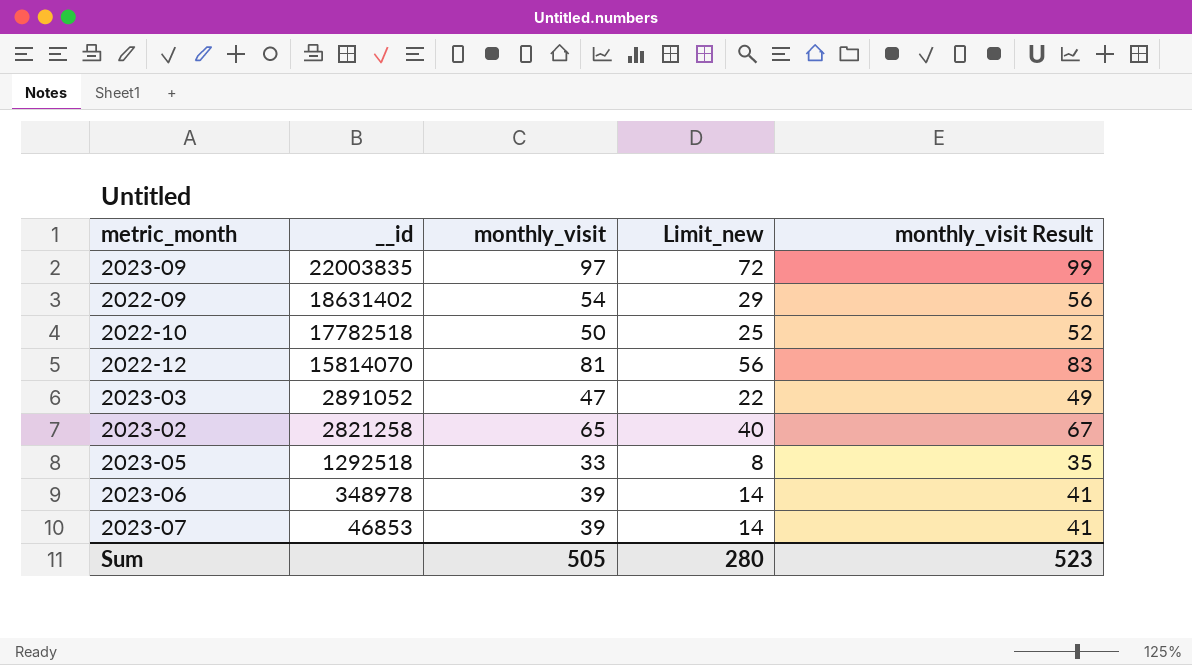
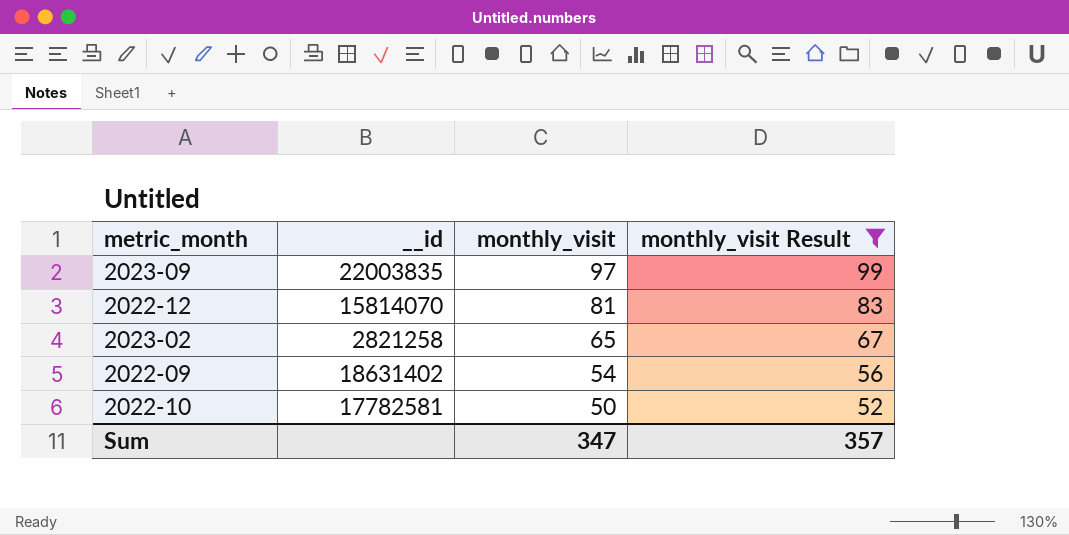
filter: none -> monthly_visit Result >= 52
row order: __id descending -> monthly_visit descending
column Limit_new | formula: [monthly_visit] - 25 -> none
2022-10 | __id: 17782518 -> 17782581
Sum | monthly_visit: 505 -> 347
Sum | monthly_visit Result: 523 -> 357

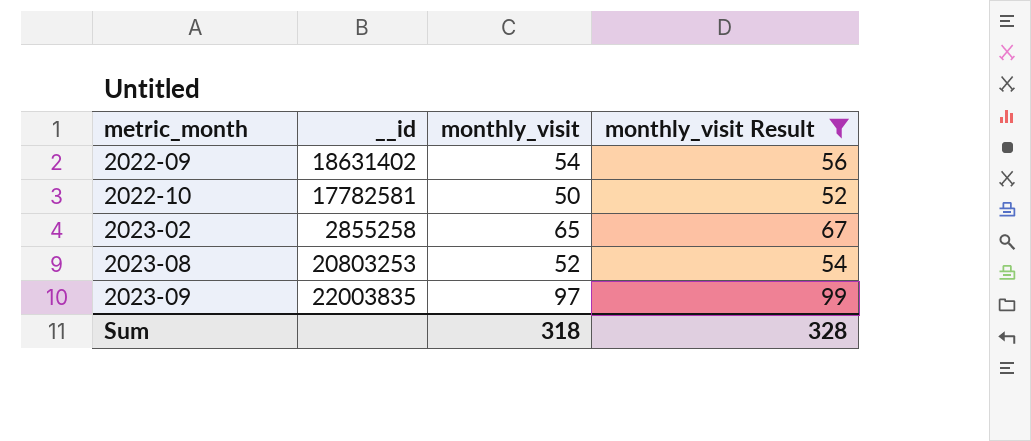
row order: monthly_visit descending -> metric_month ascending
row 2022-12: 15814070 | 81 | 83 -> none
2023-02 | __id: 2821258 -> 2855258
row 2023-08: none -> 20803253 | 52 | 54
Sum | monthly_visit: 347 -> 318
Sum | monthly_visit Result: 357 -> 328

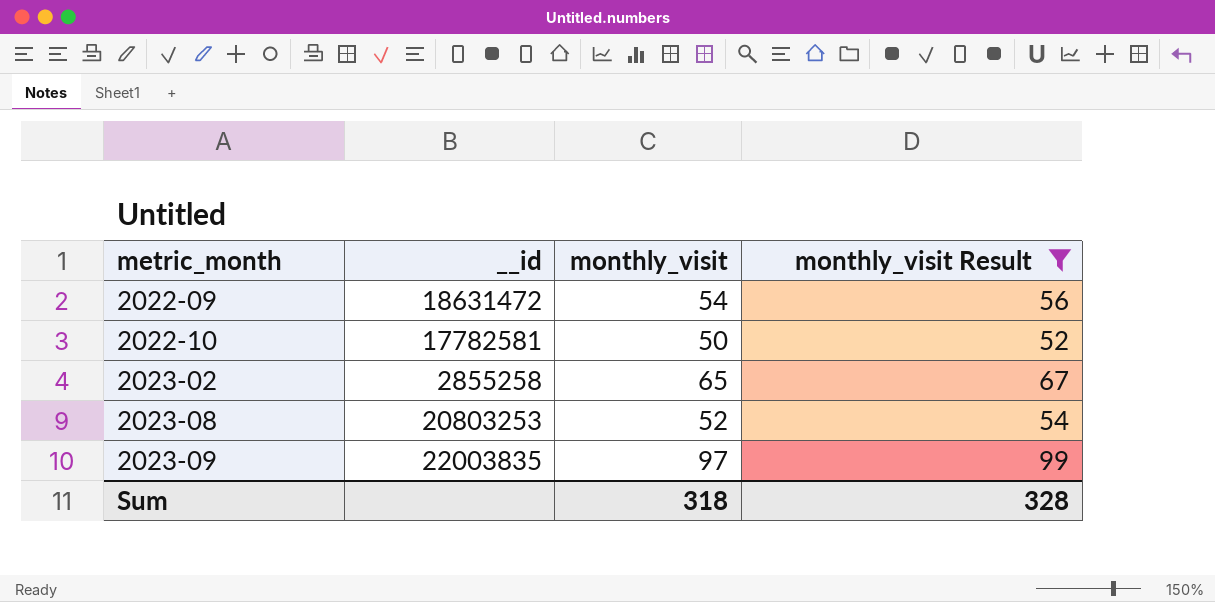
2022-09 | __id: 18631402 -> 18631472

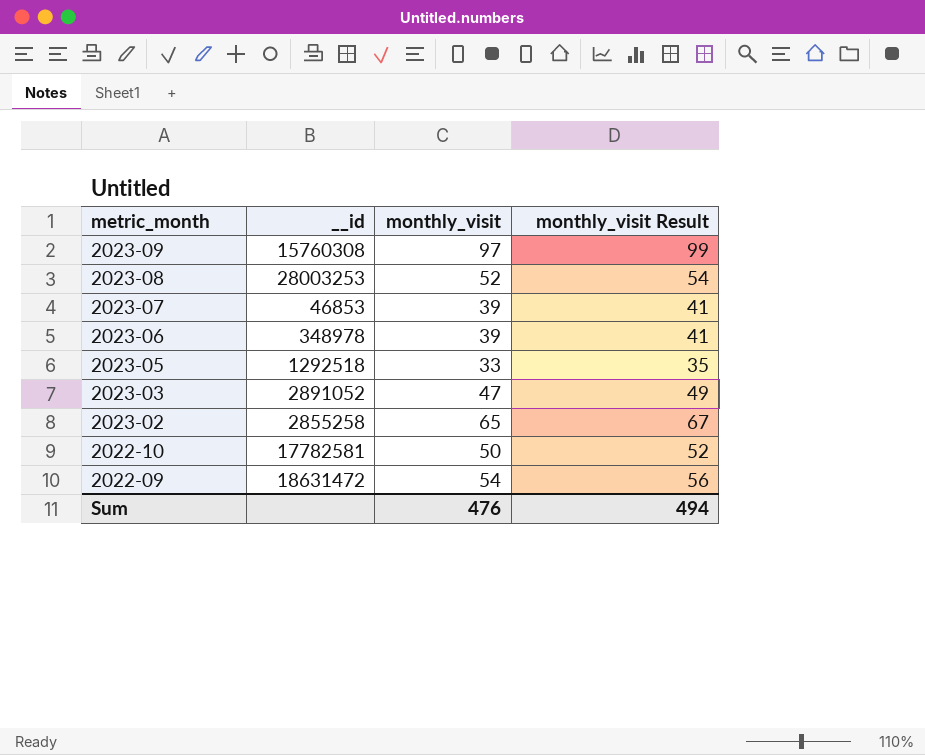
filter: monthly_visit Result >= 52 -> none
row order: metric_month ascending -> metric_month descending
2023-09 | __id: 22003835 -> 15760308
2023-08 | __id: 20803253 -> 28003253
Sum | monthly_visit: 318 -> 476
Sum | monthly_visit Result: 328 -> 494

